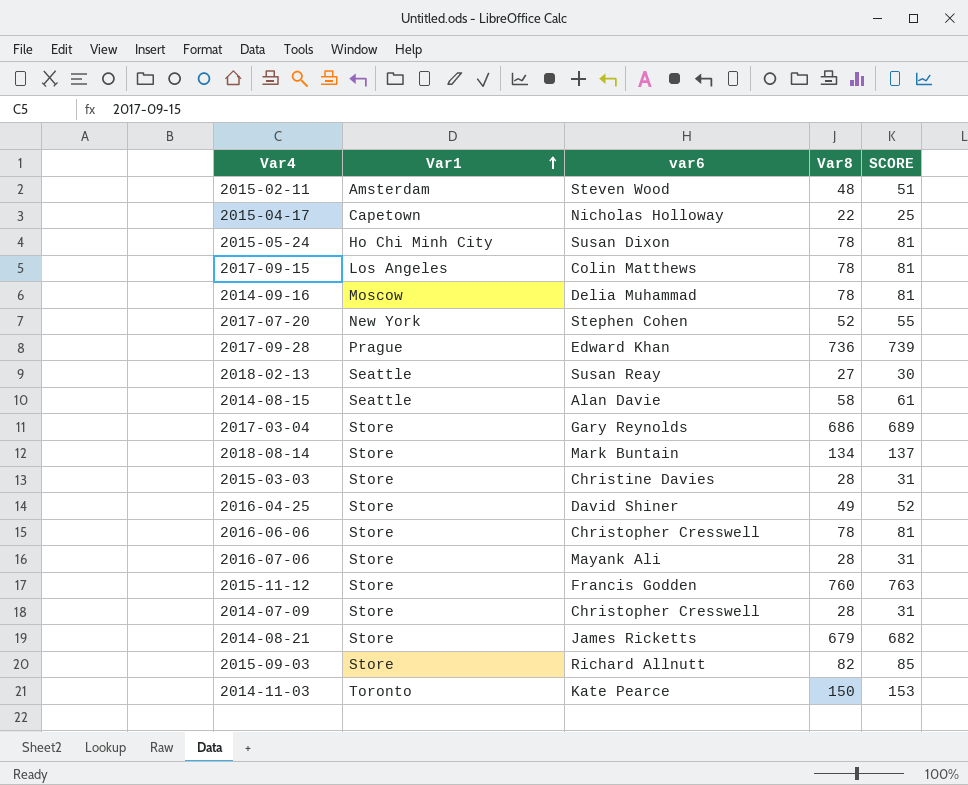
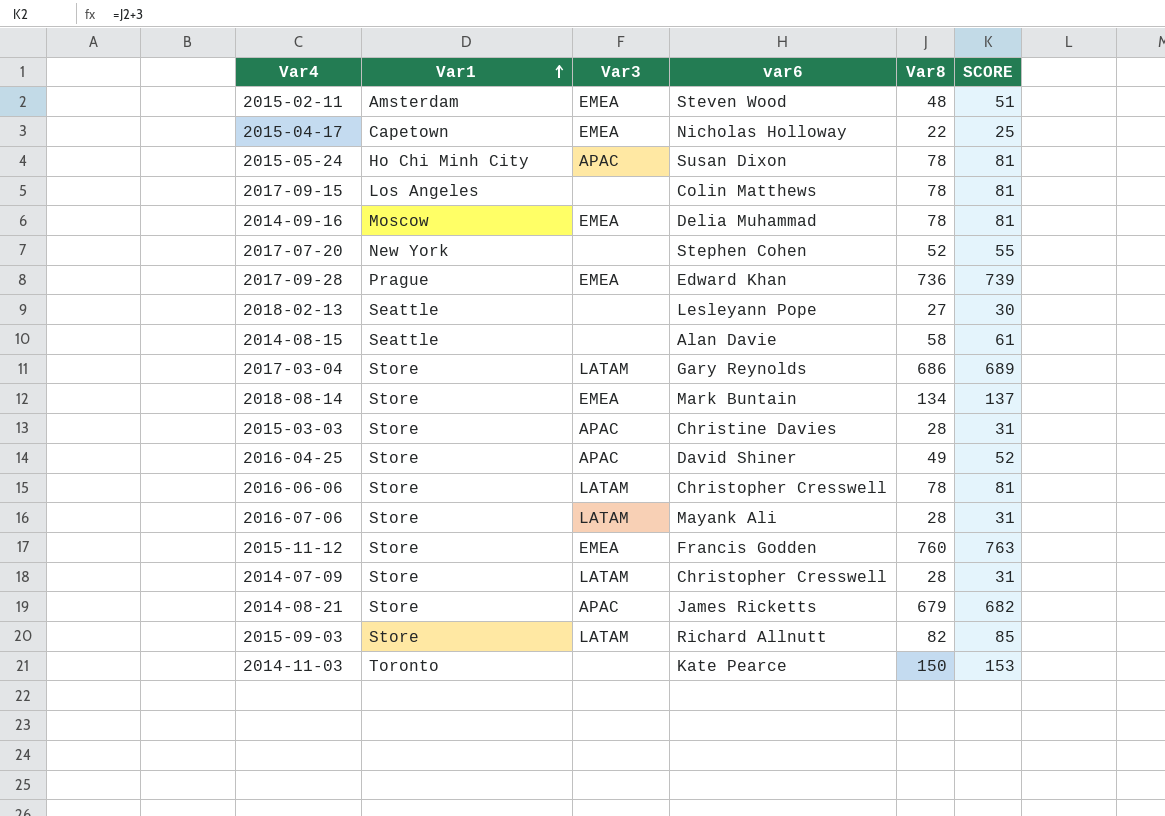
column Var3 | position: none -> 3
2018-02-13 | var6: Susan Reay -> Lesleyann Pope

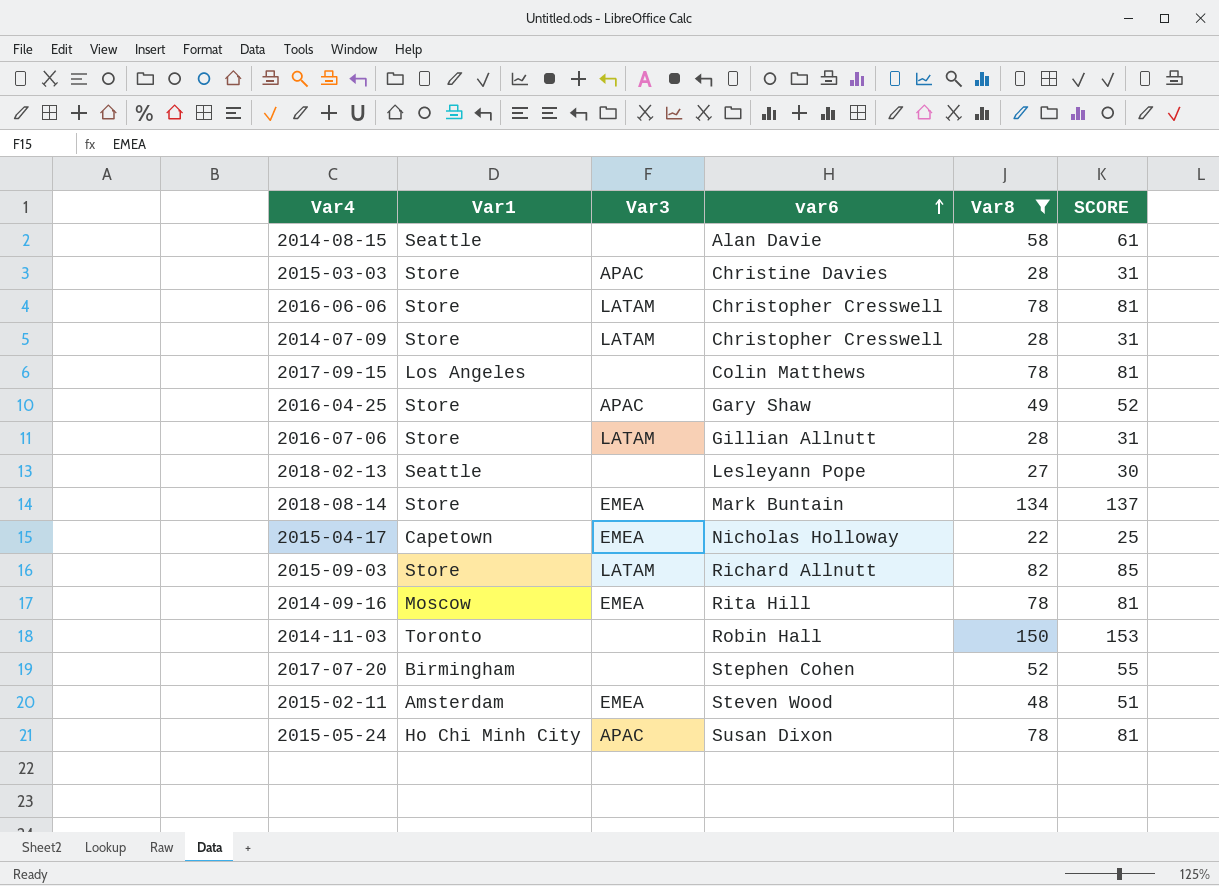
filter: none -> Var8 <= 150
row order: Var1 ascending -> var6 ascending
2016-04-25 | var6: David Shiner -> Gary Shaw
2016-07-06 | var6: Mayank Ali -> Gillian Allnutt
2014-09-16 | var6: Delia Muhammad -> Rita Hill
2014-11-03 | var6: Kate Pearce -> Robin Hall
2017-07-20 | Var1: New York -> Birmingham

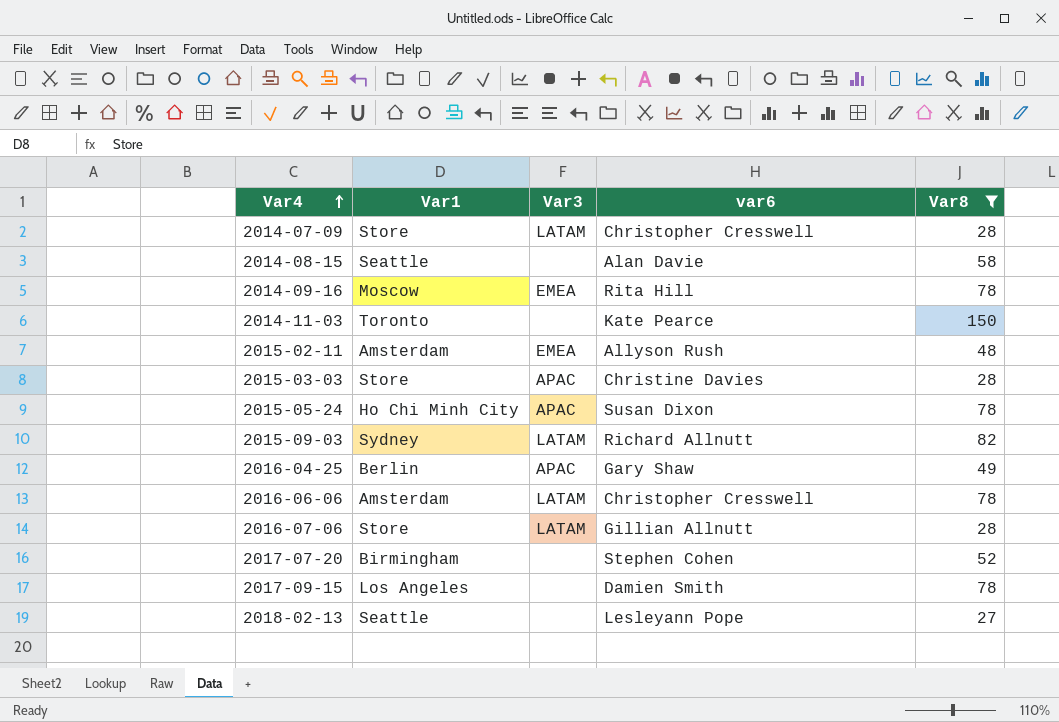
row order: var6 ascending -> Var4 ascending
column SCORE | formula: [Var8] + 3 -> none
row 2018-08-14: Store | EMEA | Mark Buntain | 134 | 137 -> none
row 2015-04-17: Capetown | EMEA | Nicholas Holloway | 22 | 25 -> none
2014-11-03 | var6: Robin Hall -> Kate Pearce
2015-02-11 | var6: Steven Wood -> Allyson Rush
2015-09-03 | Var1: Store -> Sydney
2016-04-25 | Var1: Store -> Berlin
2016-06-06 | Var1: Store -> Amsterdam
2017-09-15 | var6: Colin Matthews -> Damien Smith

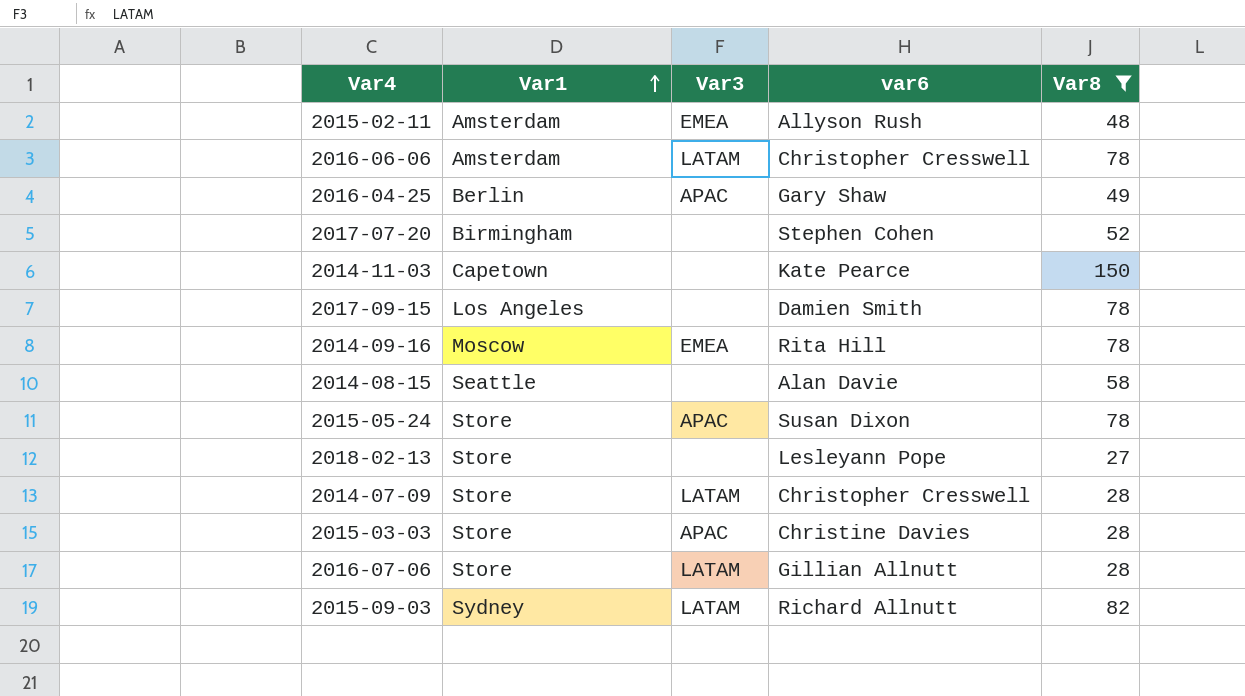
row order: Var4 ascending -> Var1 ascending
2014-11-03 | Var1: Toronto -> Capetown
2015-05-24 | Var1: Ho Chi Minh City -> Store
2018-02-13 | Var1: Seattle -> Store

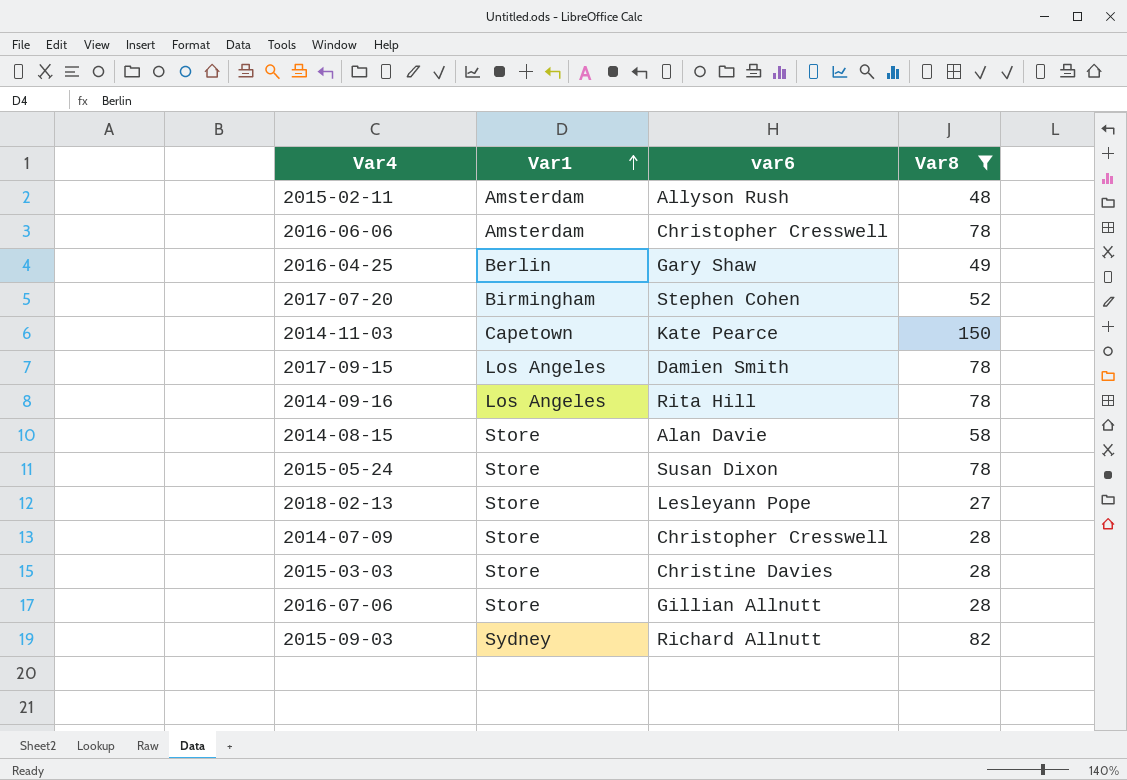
column Var3 | position: 3 -> none
2014-09-16 | Var1: Moscow -> Los Angeles
2014-08-15 | Var1: Seattle -> Store

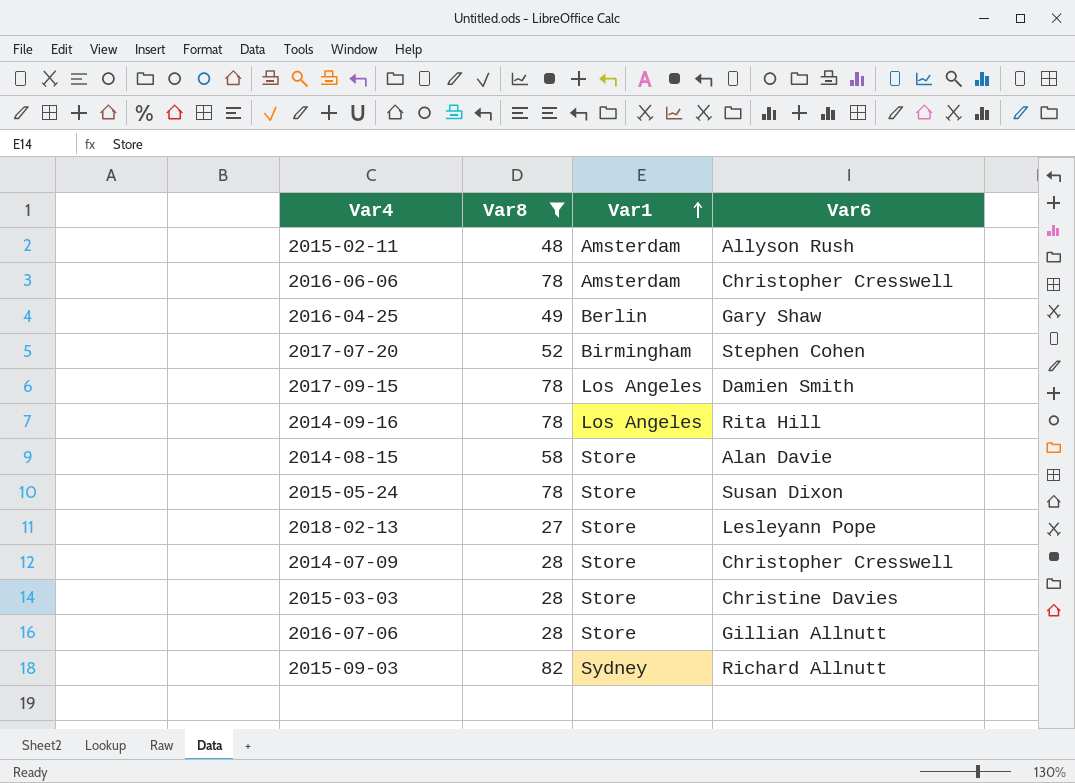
column Var8 | position: 4 -> 2
column name: var6 -> Var6
row 2014-11-03: Capetown | Kate Pearce | 150 -> none

